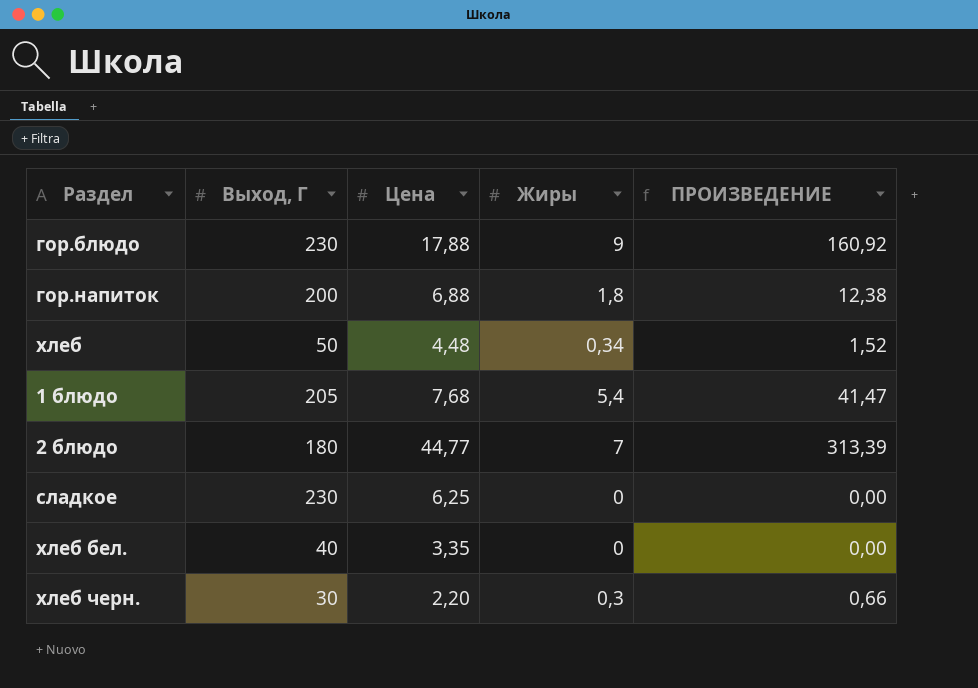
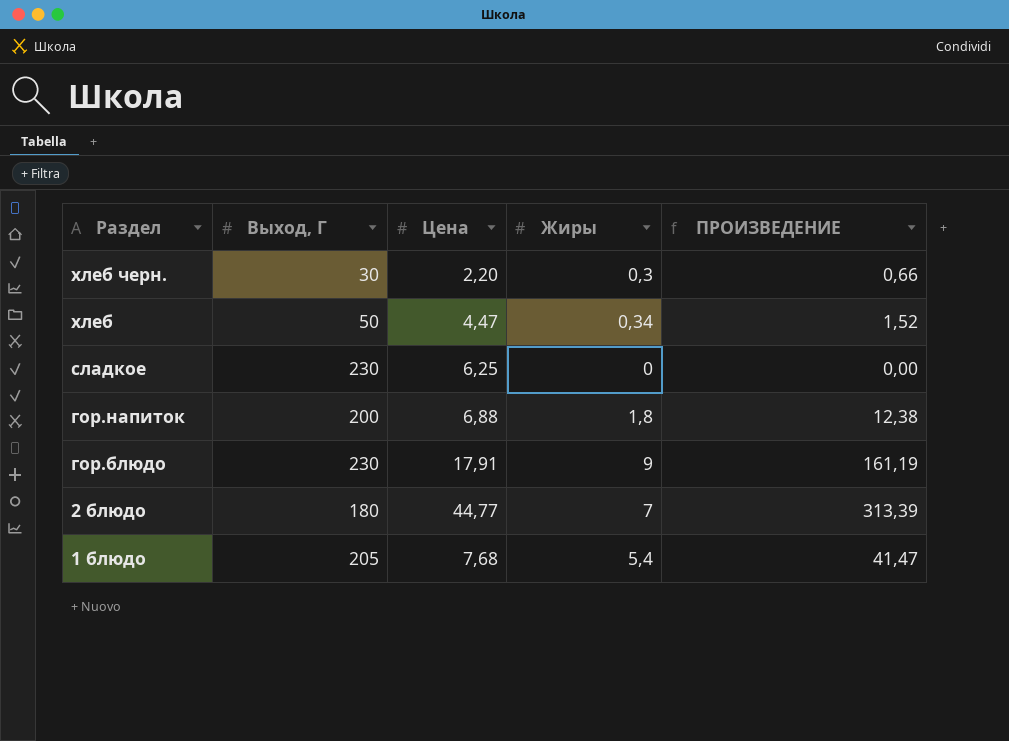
row order: none -> Раздел descending
row хлеб бел.: 40 | 3,35 | 0 | 0,00 -> none
хлеб | Цена: 4,48 -> 4,47
гор.блюдо | Цена: 17,88 -> 17,91
гор.блюдо | ПРОИЗВЕДЕНИЕ: 160,92 -> 161,19

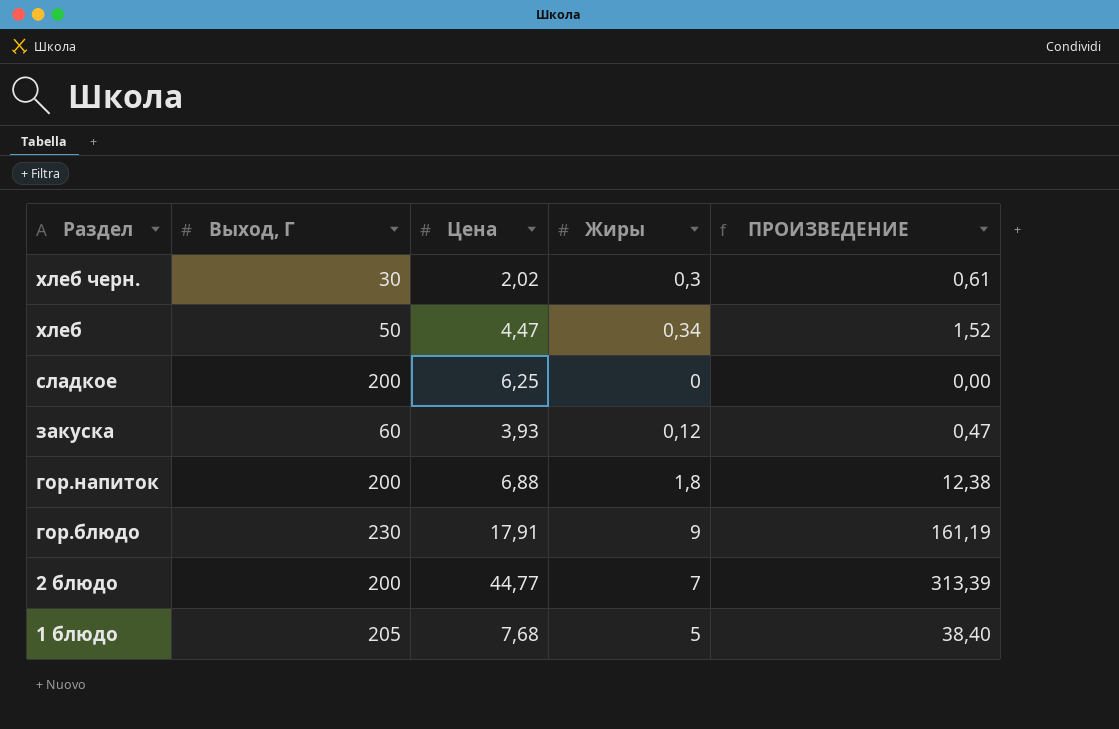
хлеб черн. | Цена: 2,20 -> 2,02
хлеб черн. | ПРОИЗВЕДЕНИЕ: 0,66 -> 0,61
сладкое | Выход, Г: 230 -> 200
row закуска: none -> 60 | 3,93 | 0,12 | 0,47
2 блюдо | Выход, Г: 180 -> 200
1 блюдо | Жиры: 5,4 -> 5
1 блюдо | ПРОИЗВЕДЕНИЕ: 41,47 -> 38,40

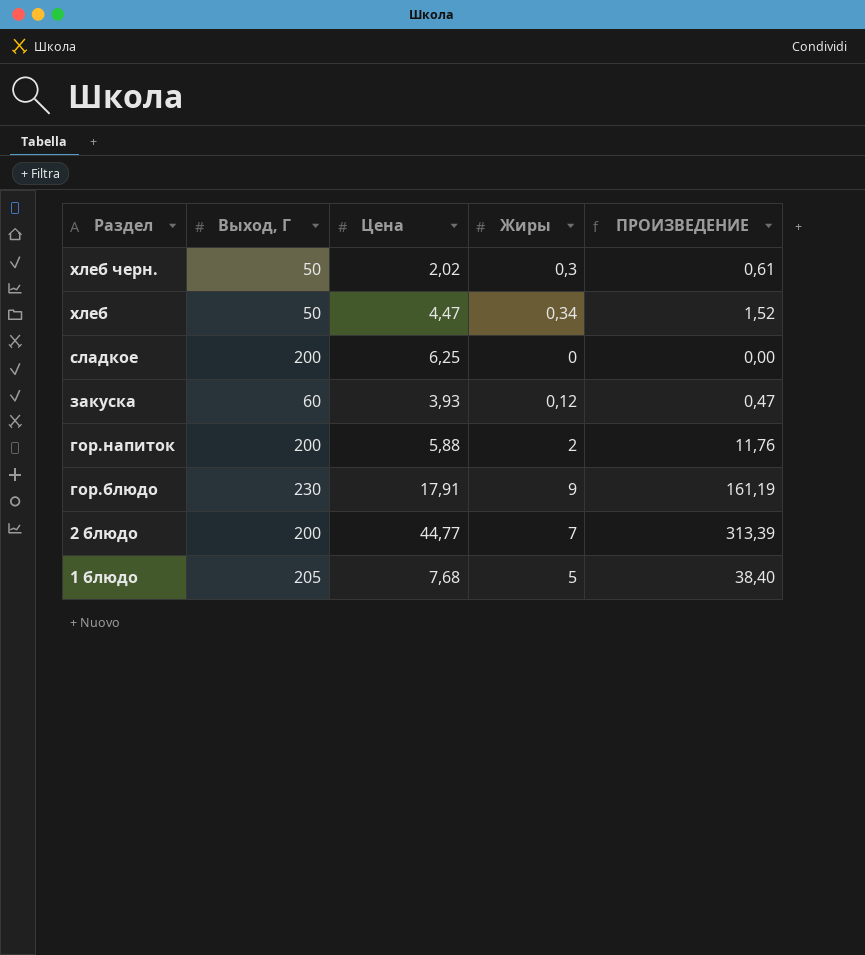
хлеб черн. | Выход, Г: 30 -> 50
гор.напиток | Цена: 6,88 -> 5,88
гор.напиток | Жиры: 1,8 -> 2
гор.напиток | ПРОИЗВЕДЕНИЕ: 12,38 -> 11,76

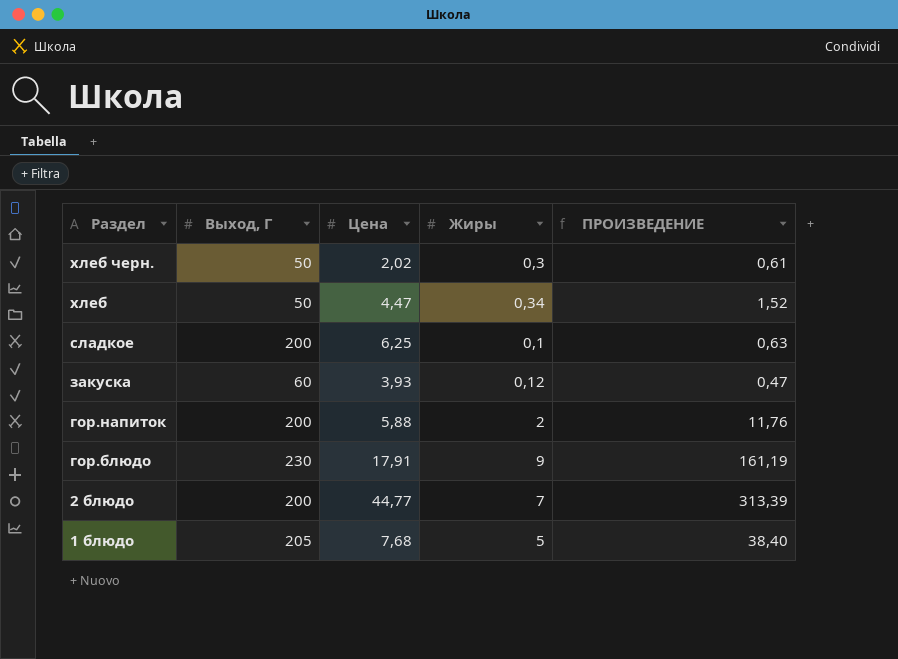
сладкое | Жиры: 0 -> 0,1
сладкое | ПРОИЗВЕДЕНИЕ: 0,00 -> 0,63

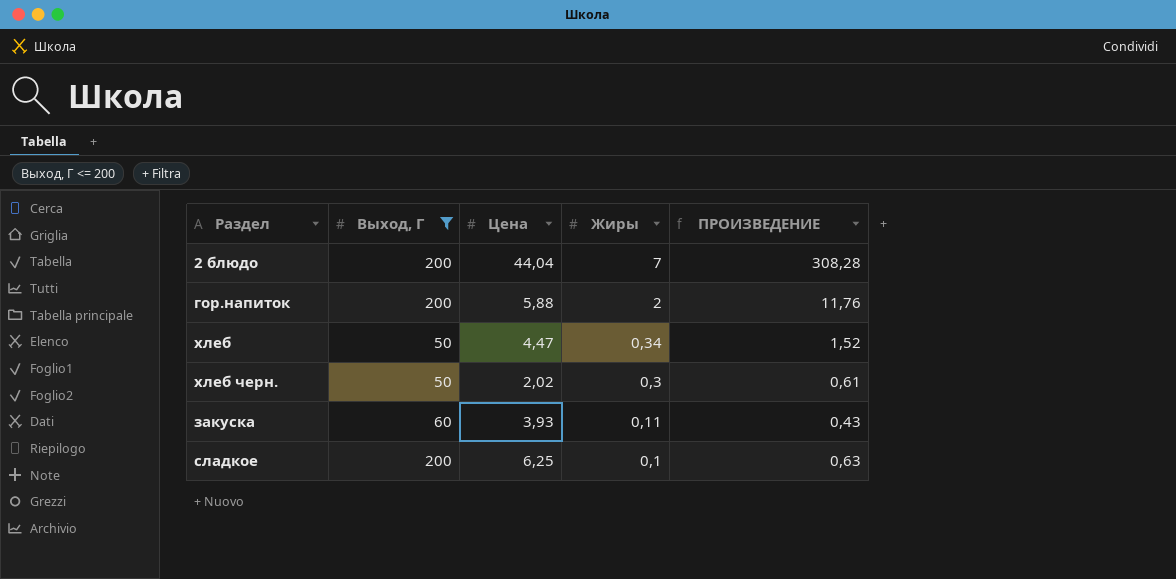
filter: none -> Выход, Г <= 200
row order: Раздел descending -> Жиры descending
2 блюдо | Цена: 44,77 -> 44,04
2 блюдо | ПРОИЗВЕДЕНИЕ: 313,39 -> 308,28
закуска | Жиры: 0,12 -> 0,11
закуска | ПРОИЗВЕДЕНИЕ: 0,47 -> 0,43

